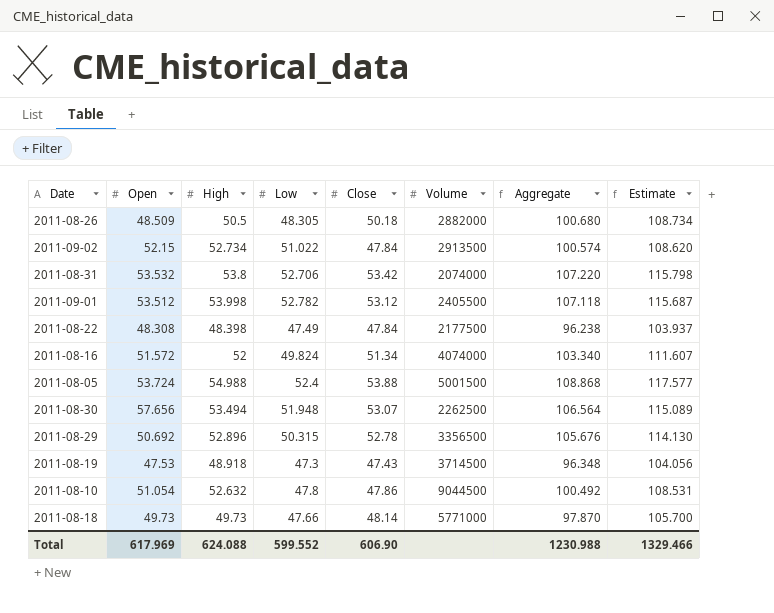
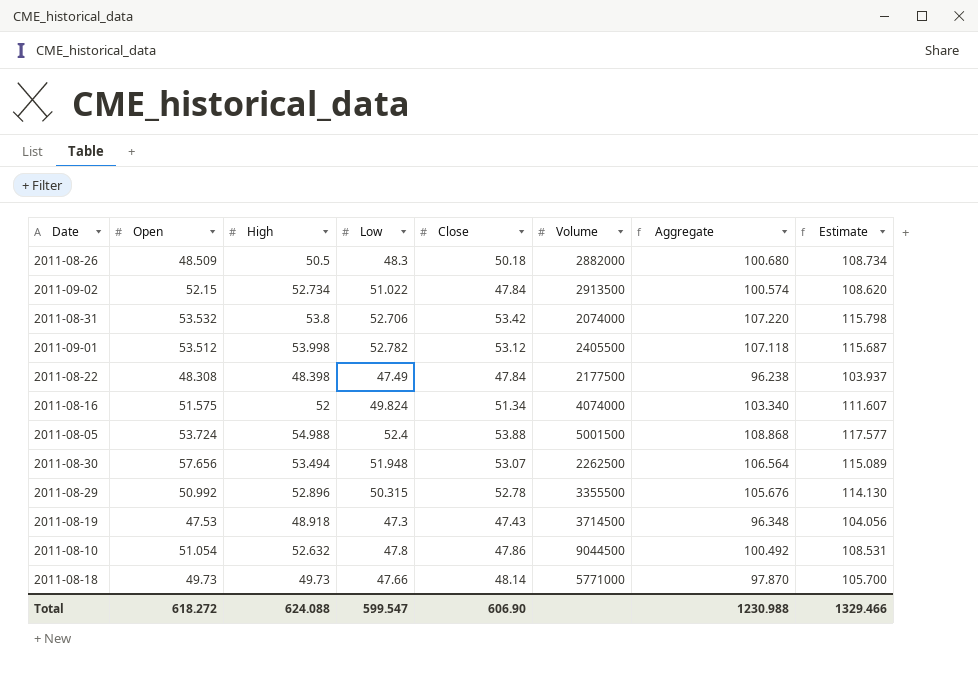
2011-08-26 | Low: 48.305 -> 48.3
2011-08-16 | Open: 51.572 -> 51.575
2011-08-29 | Open: 50.692 -> 50.992
2011-08-29 | Volume: 3356500 -> 3355500
Total | Open: 617.969 -> 618.272
Total | Low: 599.552 -> 599.547

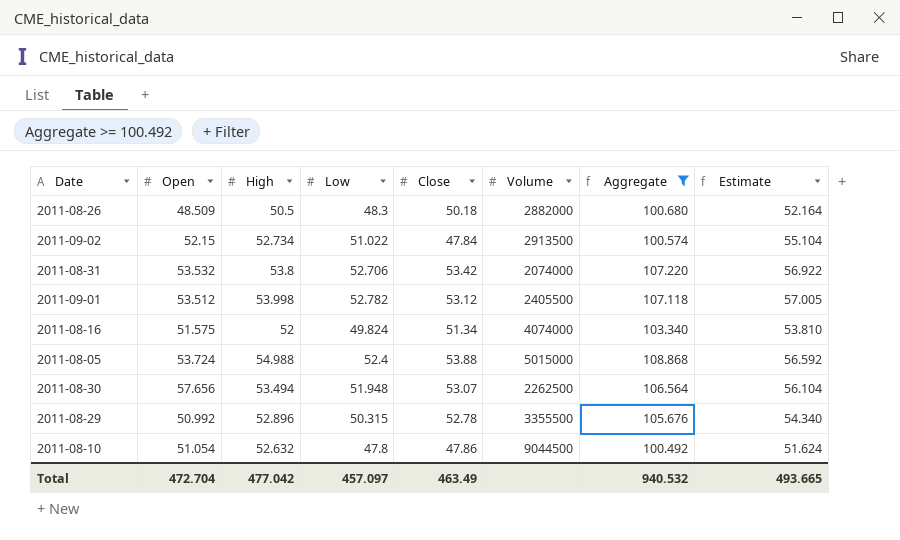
filter: none -> Aggregate >= 100.492
column Estimate | formula: [Aggregate] * 1.08 -> [Low] * 1.08
2011-08-05 | Volume: 5001500 -> 5015000
Total | Open: 618.272 -> 472.704
Total | High: 624.088 -> 477.042
Total | Low: 599.547 -> 457.097
Total | Close: 606.90 -> 463.49
Total | Aggregate: 1230.988 -> 940.532
Total | Estimate: 1329.466 -> 493.665

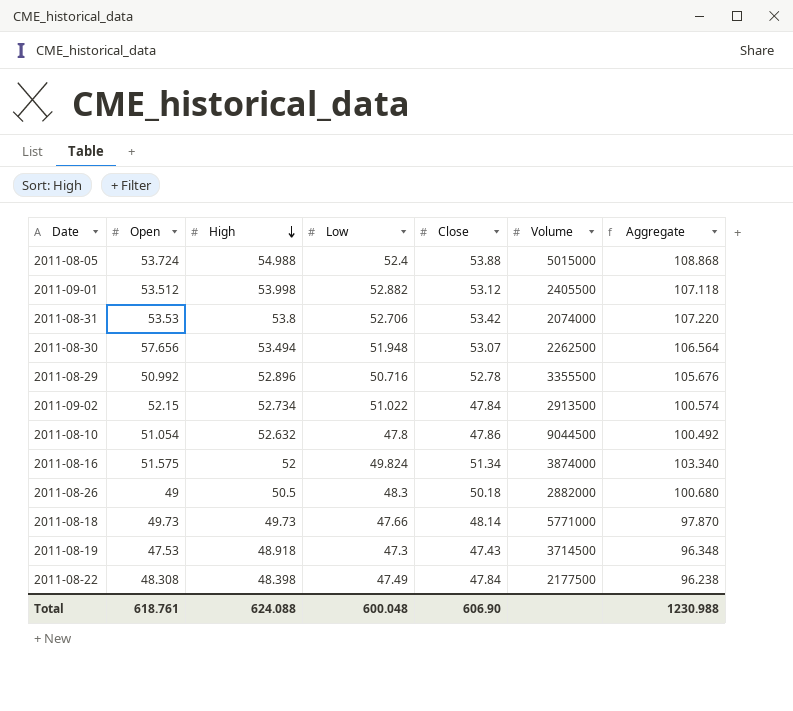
filter: Aggregate >= 100.492 -> none
row order: none -> High descending
column Estimate | formula: [Low] * 1.08 -> none
2011-09-01 | Low: 52.782 -> 52.882
2011-08-31 | Open: 53.532 -> 53.53
2011-08-29 | Low: 50.315 -> 50.716
2011-08-16 | Volume: 4074000 -> 3874000
2011-08-26 | Open: 48.509 -> 49
Total | Open: 472.704 -> 618.761
Total | High: 477.042 -> 624.088
Total | Low: 457.097 -> 600.048
Total | Close: 463.49 -> 606.90
Total | Aggregate: 940.532 -> 1230.988

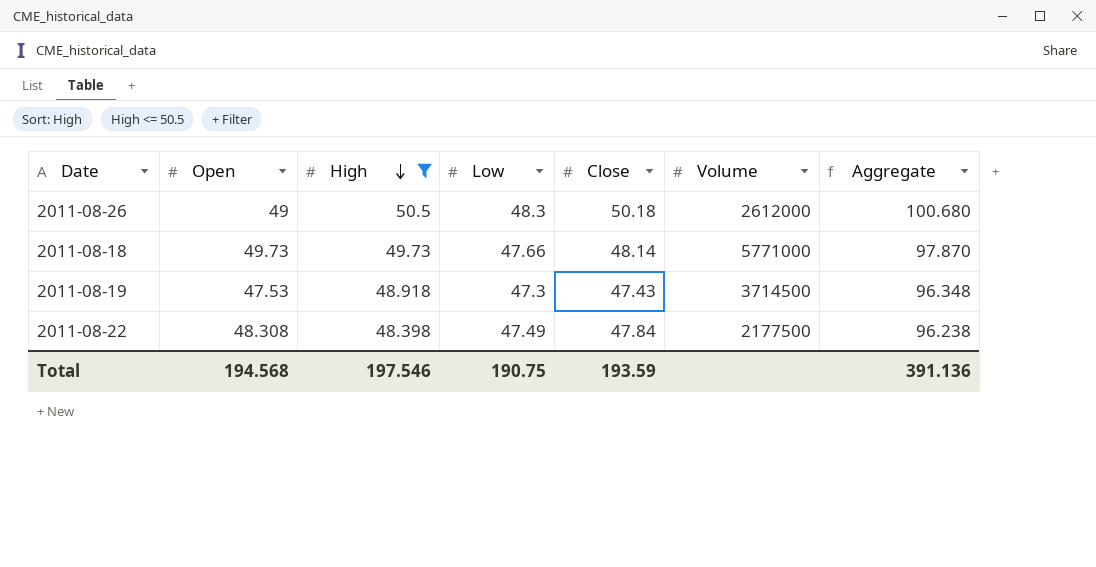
filter: none -> High <= 50.5
2011-08-26 | Volume: 2882000 -> 2612000
Total | Open: 618.761 -> 194.568
Total | High: 624.088 -> 197.546
Total | Low: 600.048 -> 190.75
Total | Close: 606.90 -> 193.59
Total | Aggregate: 1230.988 -> 391.136

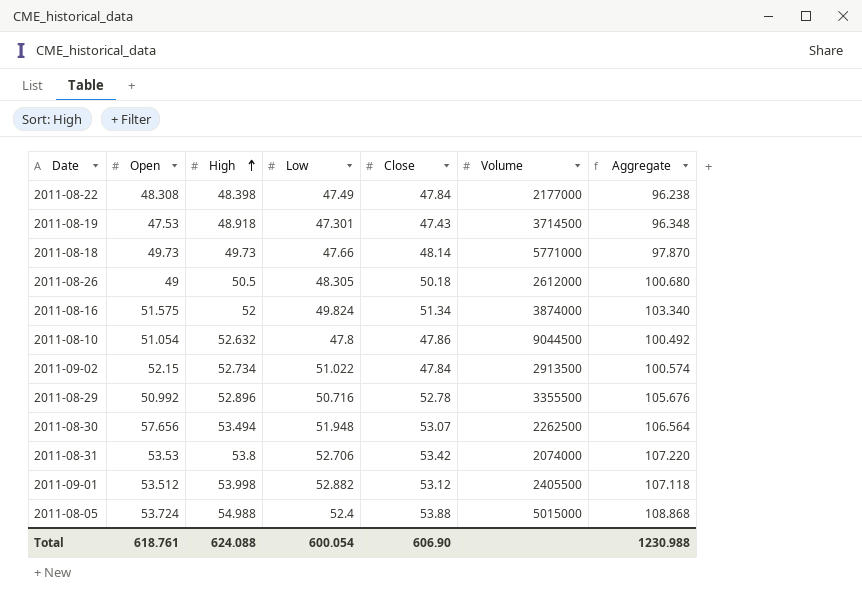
filter: High <= 50.5 -> none
row order: High descending -> High ascending
2011-08-22 | Volume: 2177500 -> 2177000
2011-08-19 | Low: 47.3 -> 47.301
2011-08-26 | Low: 48.3 -> 48.305
Total | Open: 194.568 -> 618.761
Total | High: 197.546 -> 624.088
Total | Low: 190.75 -> 600.054
Total | Close: 193.59 -> 606.90
Total | Aggregate: 391.136 -> 1230.988

